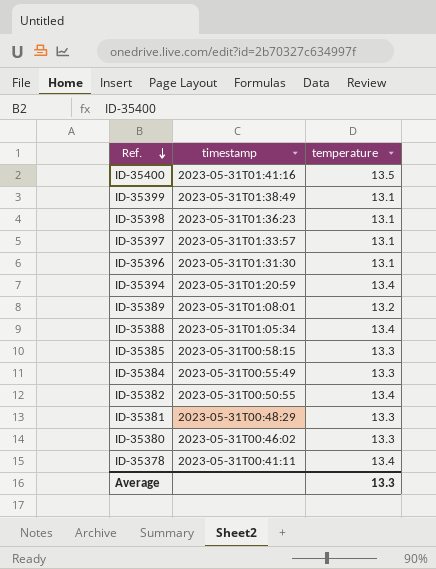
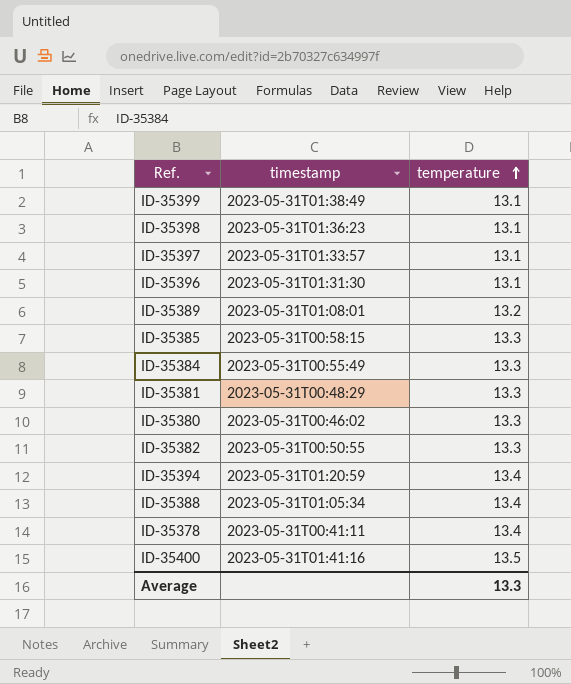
row order: Ref. descending -> temperature ascending
ID-35382 | temperature: 13.4 -> 13.3

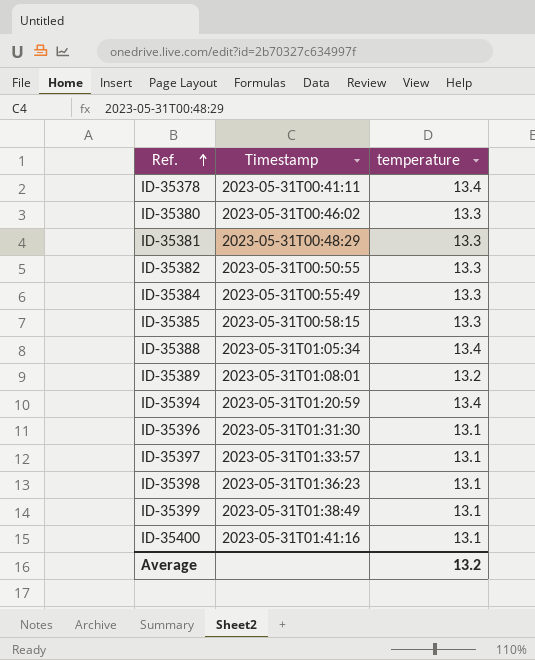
row order: temperature ascending -> Ref. ascending
column name: timestamp -> Timestamp
ID-35400 | temperature: 13.5 -> 13.1
Average | temperature: 13.3 -> 13.2

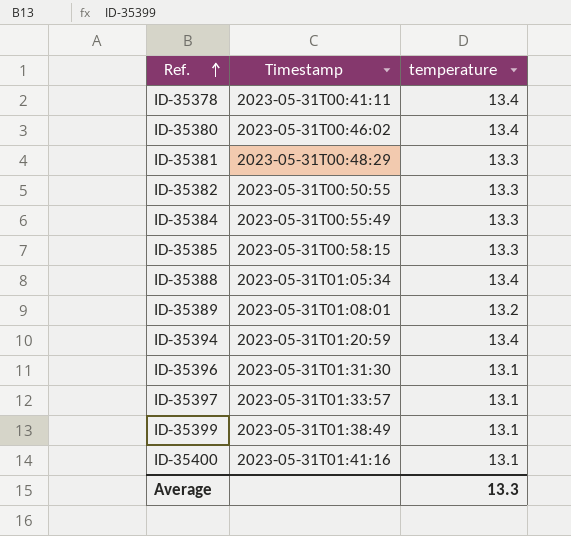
row ID-35398: 2023-05-31T01:36:23 | 13.1 -> none
ID-35380 | temperature: 13.3 -> 13.4
Average | temperature: 13.2 -> 13.3

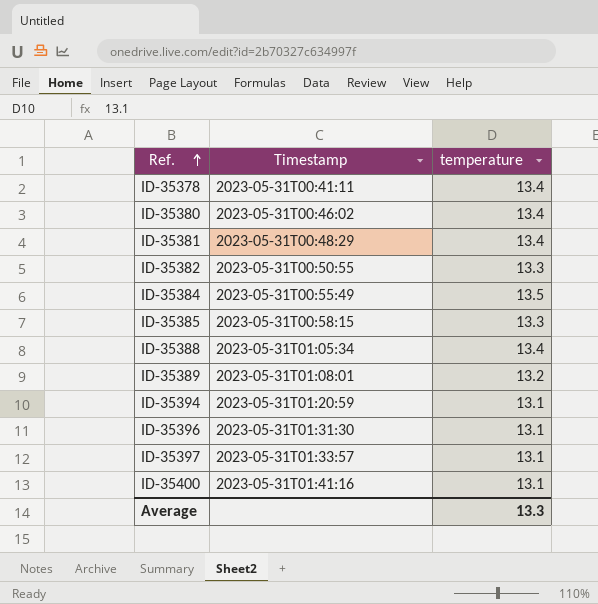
row ID-35399: 2023-05-31T01:38:49 | 13.1 -> none
ID-35381 | temperature: 13.3 -> 13.4
ID-35384 | temperature: 13.3 -> 13.5
ID-35394 | temperature: 13.4 -> 13.1

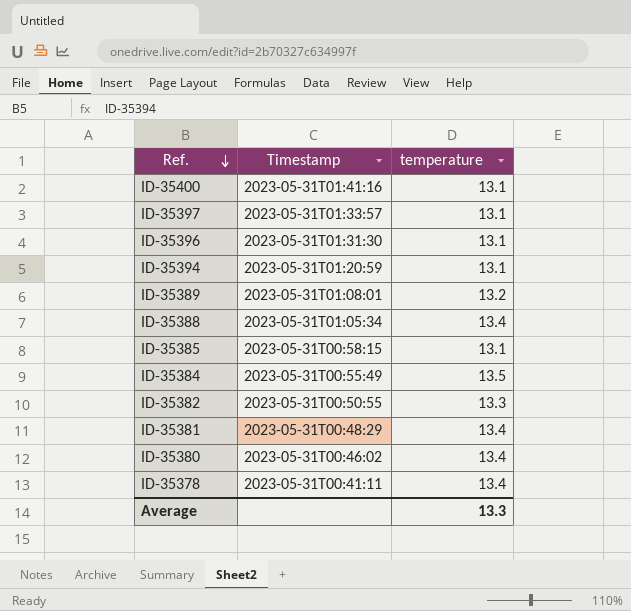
row order: Ref. ascending -> Ref. descending
ID-35385 | temperature: 13.3 -> 13.1

